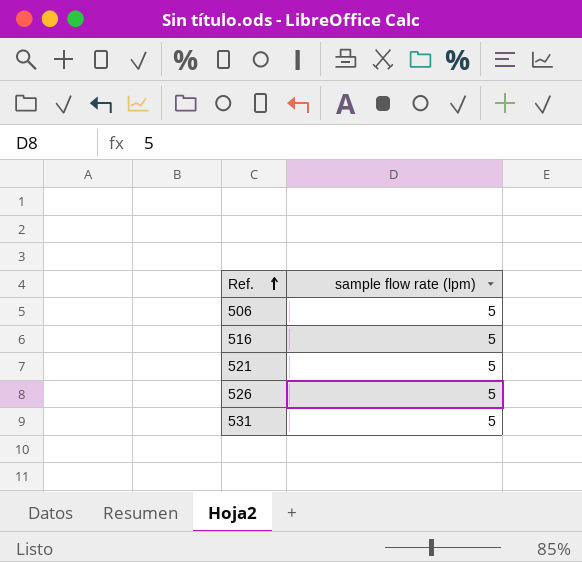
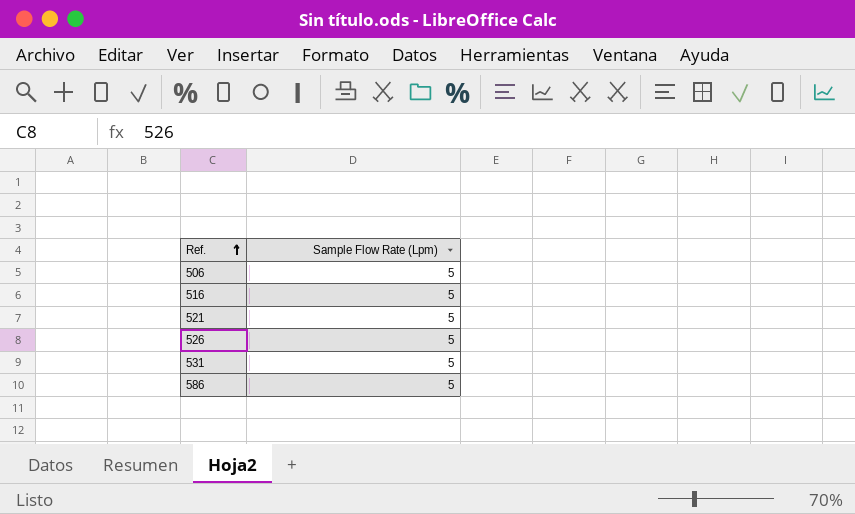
column name: sample flow rate (lpm) -> Sample Flow Rate (Lpm)
row 586: none -> 5

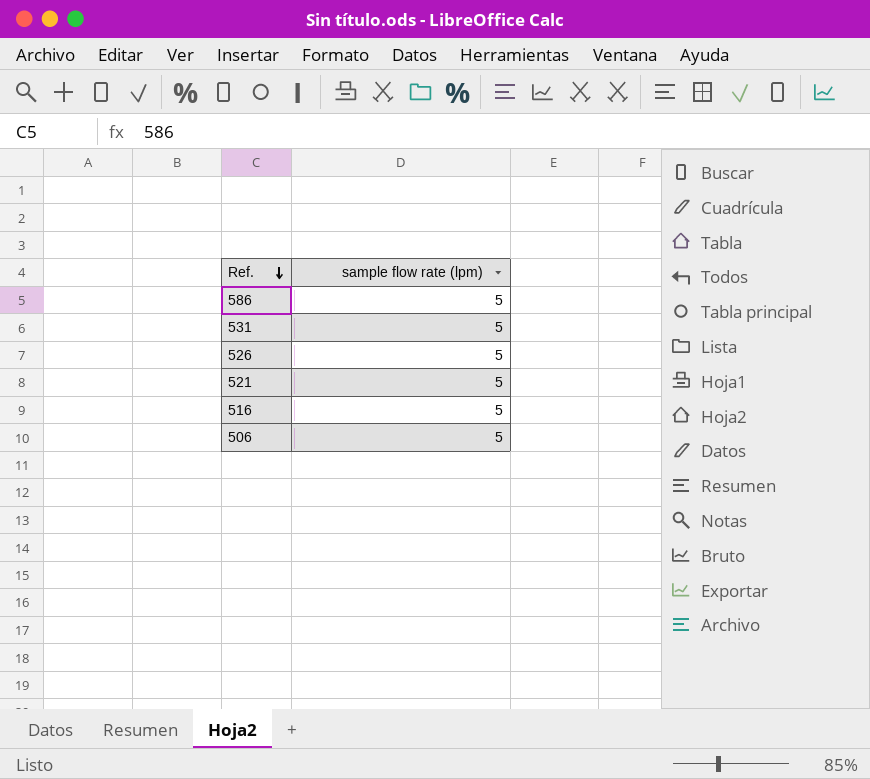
row order: Ref. ascending -> Ref. descending
column name: Sample Flow Rate (Lpm) -> sample flow rate (lpm)

